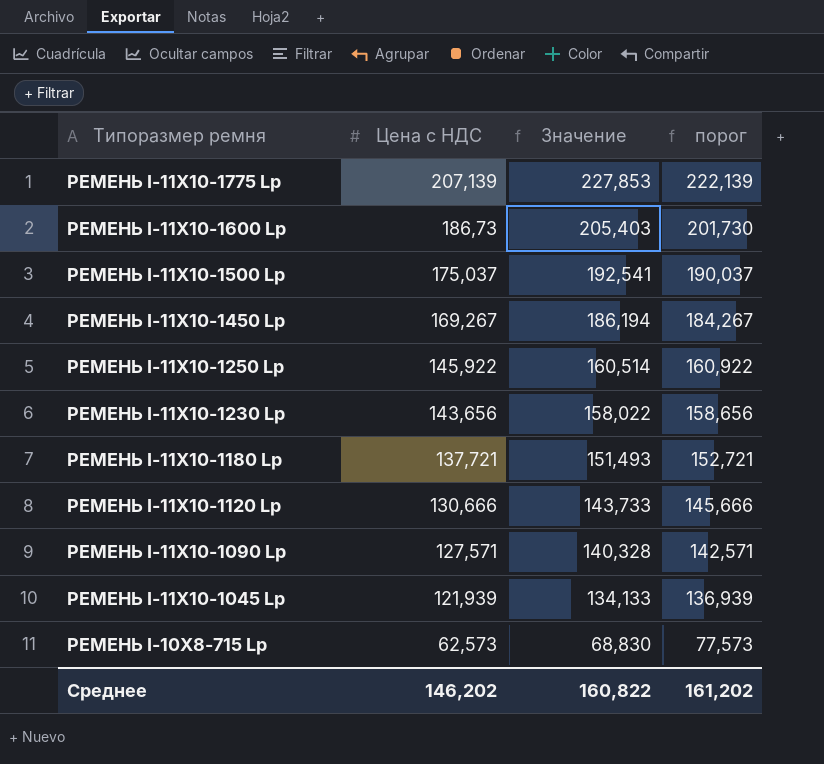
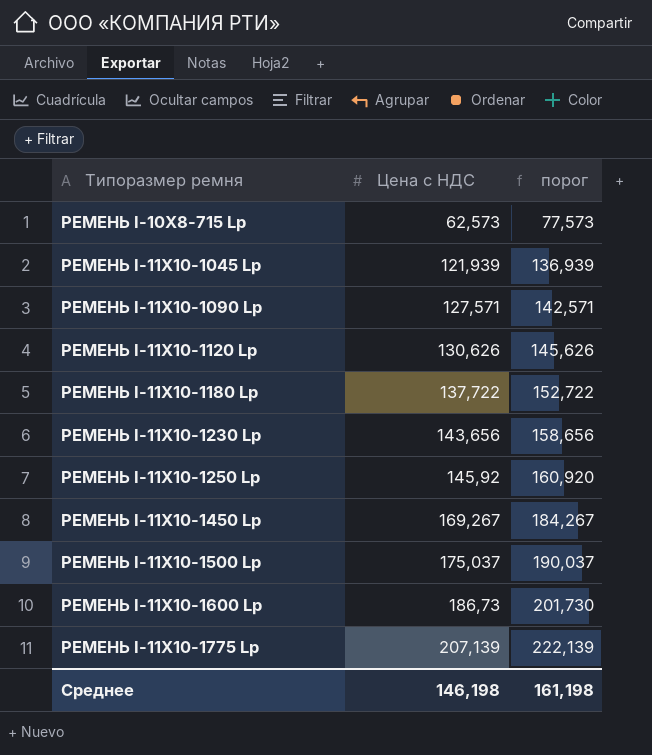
row order: Типоразмер ремня descending -> Типоразмер ремня ascending
column Значение | formula: [Цена с НДС] * 1,1 -> none
РЕМЕНЬ I-11Х10-1120 Lp | Цена с НДС: 130,666 -> 130,626
РЕМЕНЬ I-11Х10-1120 Lp | порог: 145,666 -> 145,626
РЕМЕНЬ I-11Х10-1180 Lp | Цена с НДС: 137,721 -> 137,722
РЕМЕНЬ I-11Х10-1180 Lp | порог: 152,721 -> 152,722
РЕМЕНЬ I-11Х10-1250 Lp | Цена с НДС: 145,922 -> 145,92
РЕМЕНЬ I-11Х10-1250 Lp | порог: 160,922 -> 160,920
Среднее | Цена с НДС: 146,202 -> 146,198
Среднее | порог: 161,202 -> 161,198

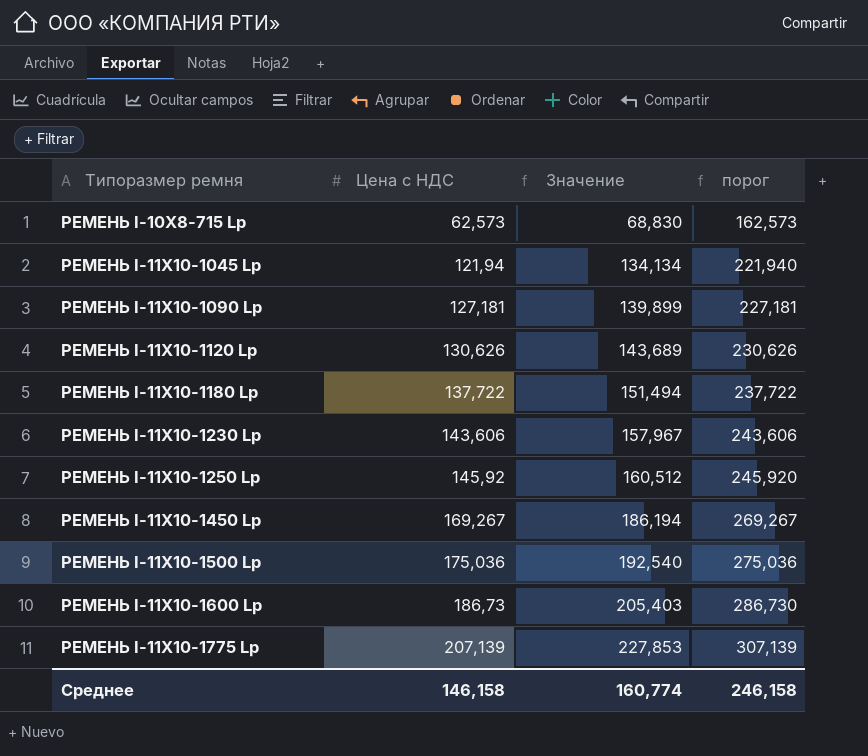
column Значение | formula: none -> [Цена с НДС] * 1,1
column порог | formula: [Цена с НДС] + 15 -> [Цена с НДС] + 100
РЕМЕНЬ I-11Х10-1045 Lp | Цена с НДС: 121,939 -> 121,94
РЕМЕНЬ I-11Х10-1090 Lp | Цена с НДС: 127,571 -> 127,181
РЕМЕНЬ I-11Х10-1230 Lp | Цена с НДС: 143,656 -> 143,606
РЕМЕНЬ I-11Х10-1500 Lp | Цена с НДС: 175,037 -> 175,036
Среднее | Цена с НДС: 146,198 -> 146,158
Среднее | порог: 161,198 -> 246,158

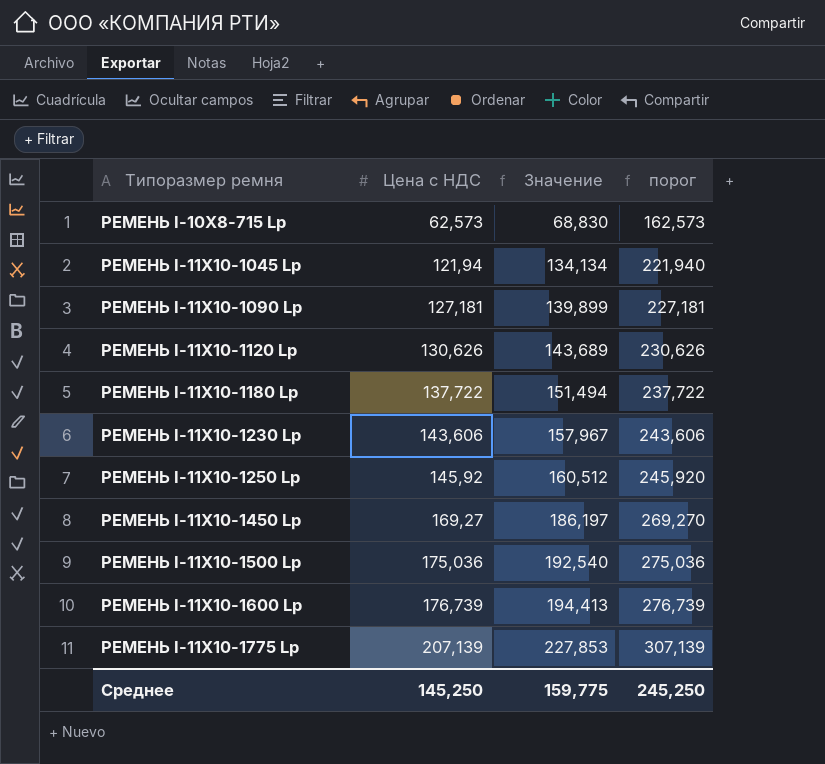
РЕМЕНЬ I-11Х10-1450 Lp | Цена с НДС: 169,267 -> 169,27
РЕМЕНЬ I-11Х10-1450 Lp | Значение: 186,194 -> 186,197
РЕМЕНЬ I-11Х10-1450 Lp | порог: 269,267 -> 269,270
РЕМЕНЬ I-11Х10-1600 Lp | Цена с НДС: 186,73 -> 176,739
РЕМЕНЬ I-11Х10-1600 Lp | Значение: 205,403 -> 194,413
РЕМЕНЬ I-11Х10-1600 Lp | порог: 286,730 -> 276,739
Среднее | Цена с НДС: 146,158 -> 145,250
Среднее | Значение: 160,774 -> 159,775
Среднее | порог: 246,158 -> 245,250

